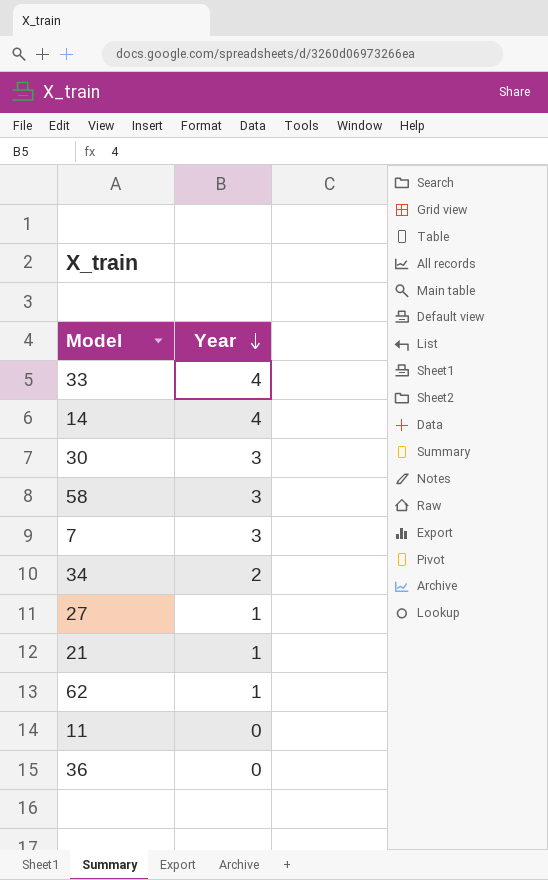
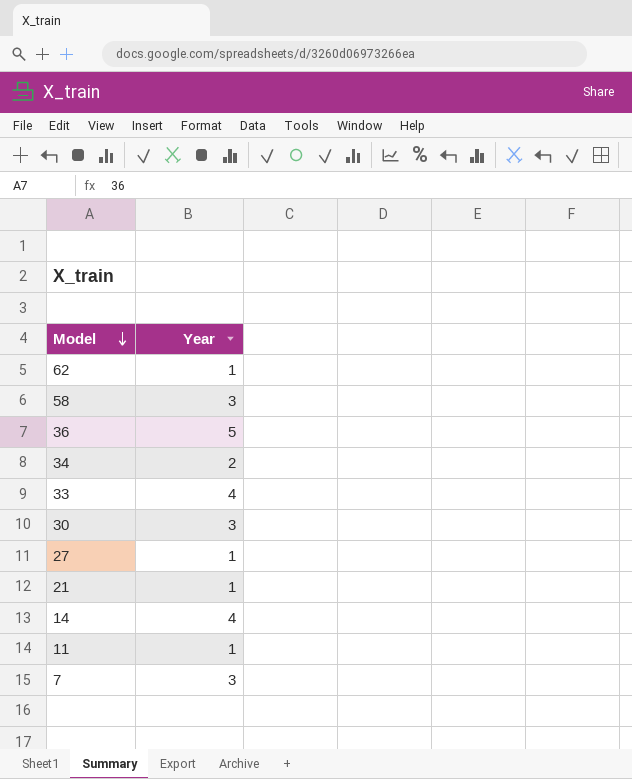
row order: Year descending -> Model descending
36 | Year: 0 -> 5
11 | Year: 0 -> 1

